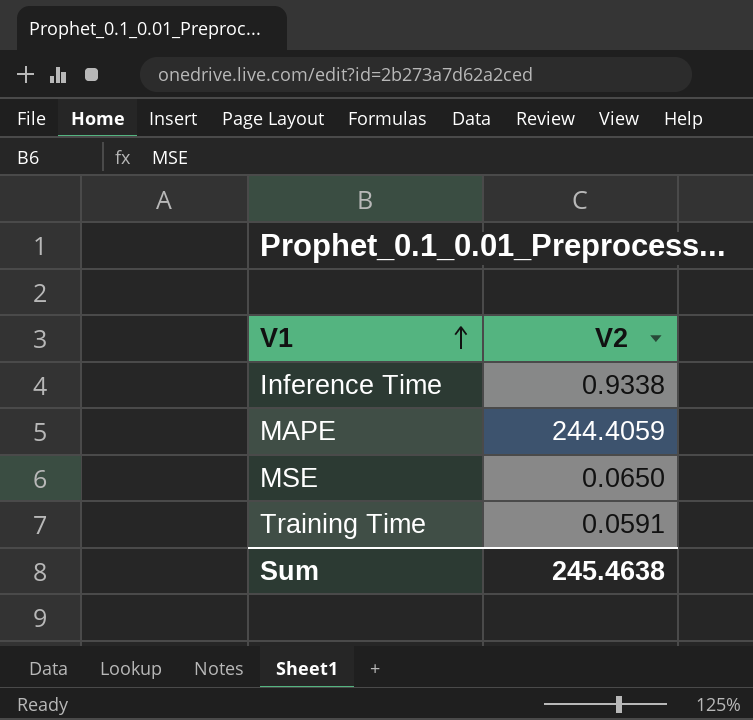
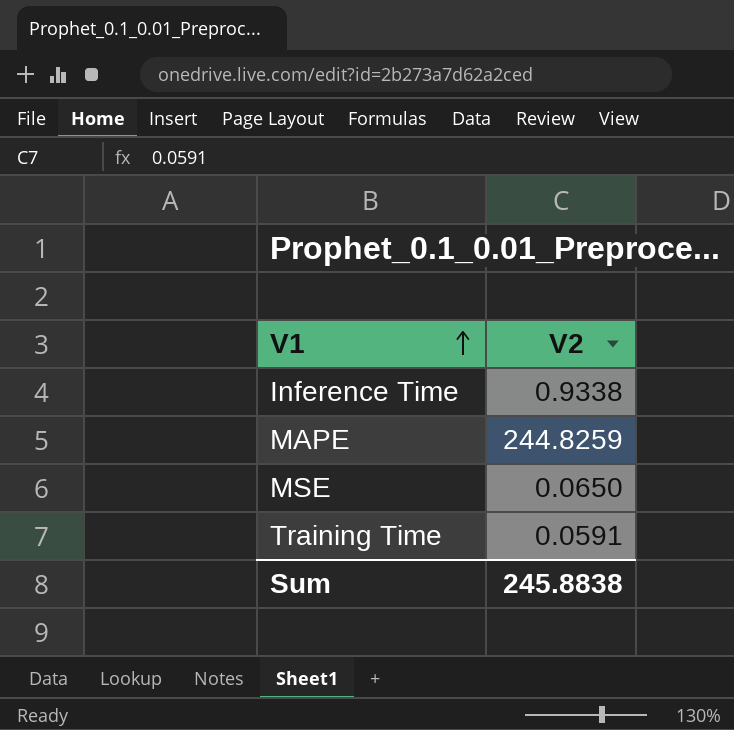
MAPE | V2: 244.4059 -> 244.8259
Sum | V2: 245.4638 -> 245.8838

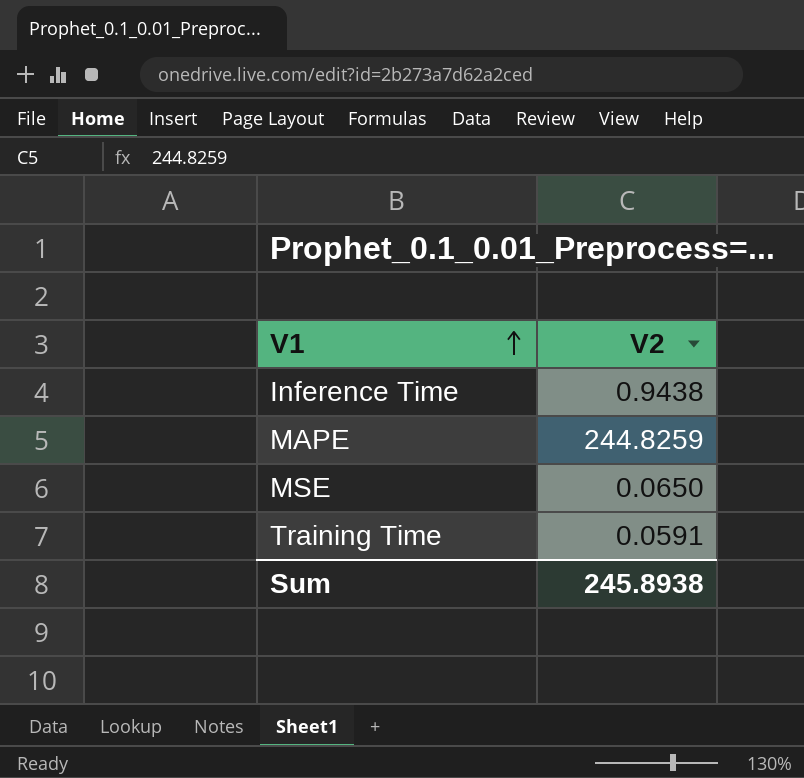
Inference Time | V2: 0.9338 -> 0.9438
Sum | V2: 245.8838 -> 245.8938

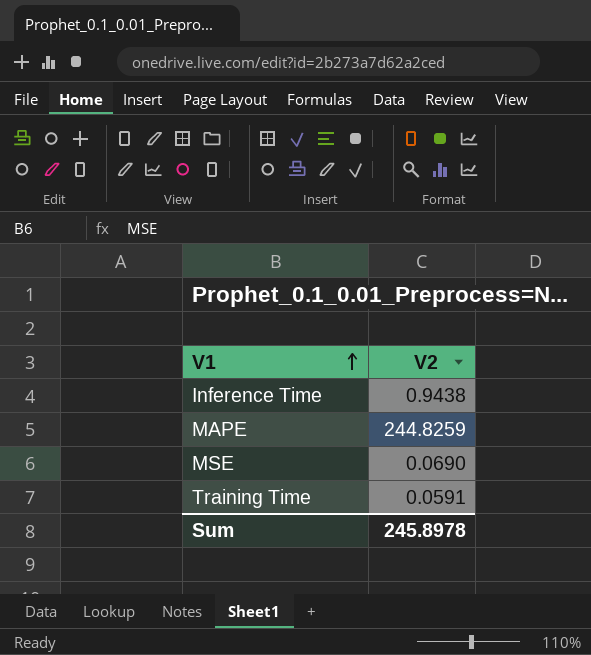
MSE | V2: 0.0650 -> 0.0690
Sum | V2: 245.8938 -> 245.8978

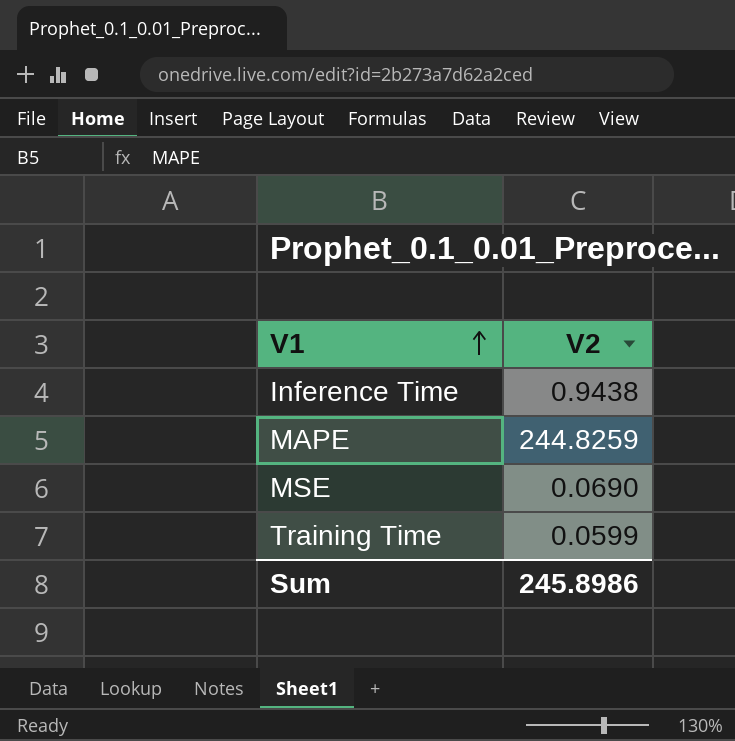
Training Time | V2: 0.0591 -> 0.0599
Sum | V2: 245.8978 -> 245.8986

